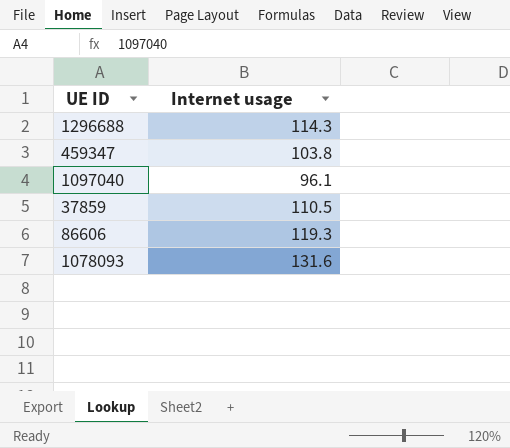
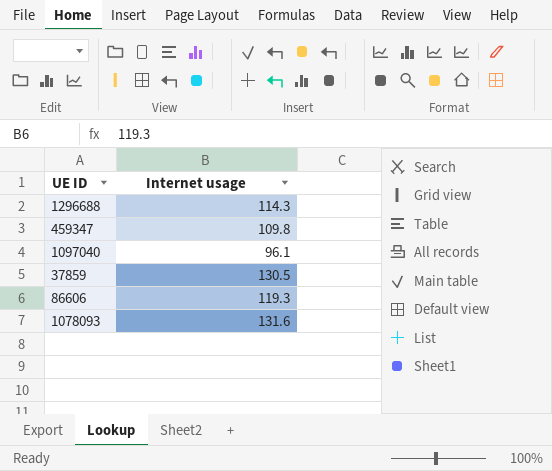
459347 | Internet usage: 103.8 -> 109.8
37859 | Internet usage: 110.5 -> 130.5

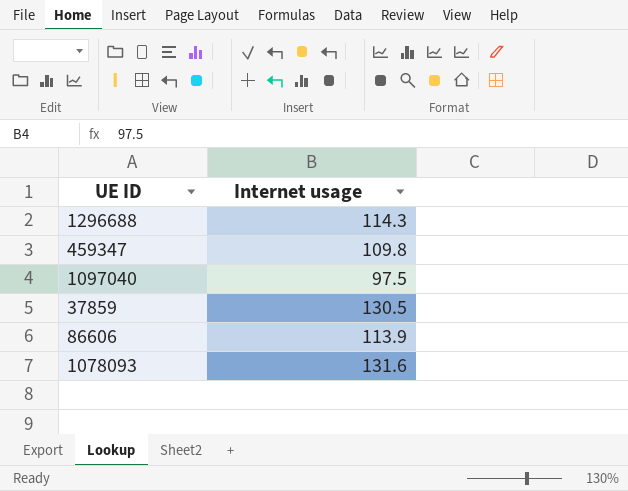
1097040 | Internet usage: 96.1 -> 97.5
86606 | Internet usage: 119.3 -> 113.9

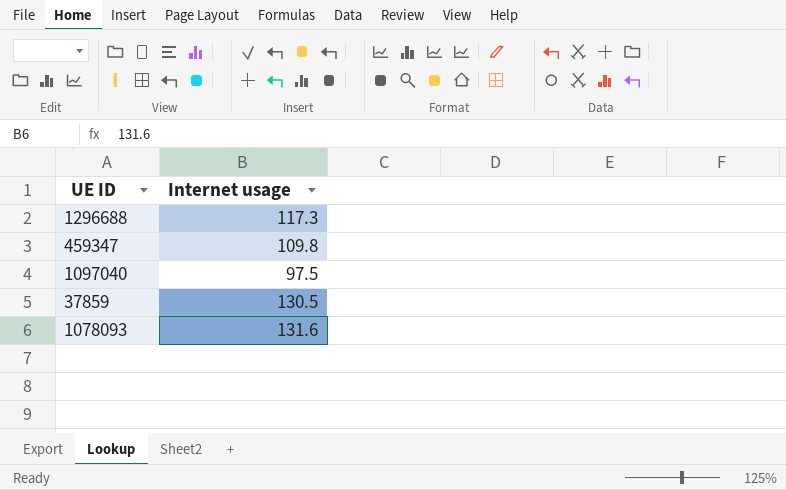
row 86606: 113.9 -> none
1296688 | Internet usage: 114.3 -> 117.3

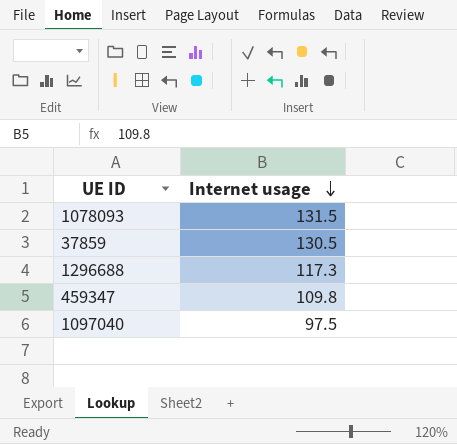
row order: none -> Internet usage descending
1078093 | Internet usage: 131.6 -> 131.5

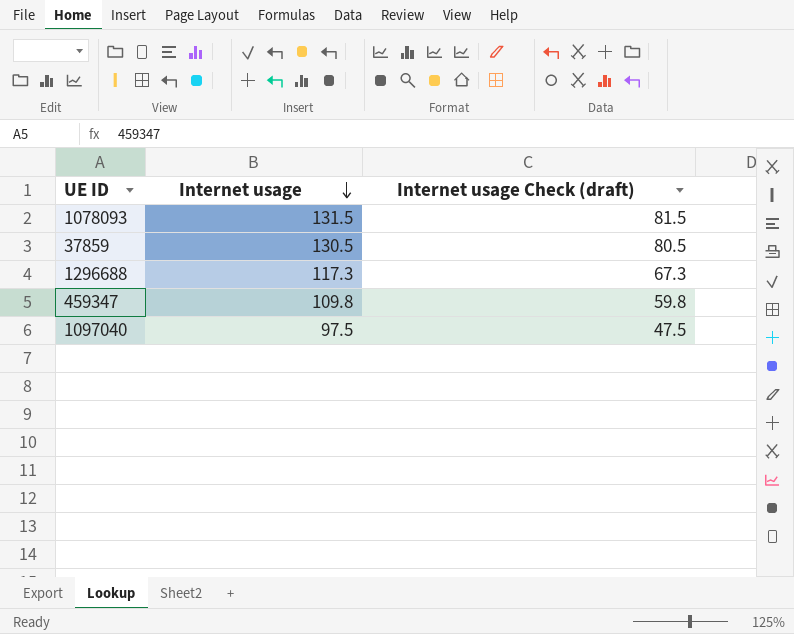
column Internet usage Check (draft) | formula: none -> [Internet usage] - 50

